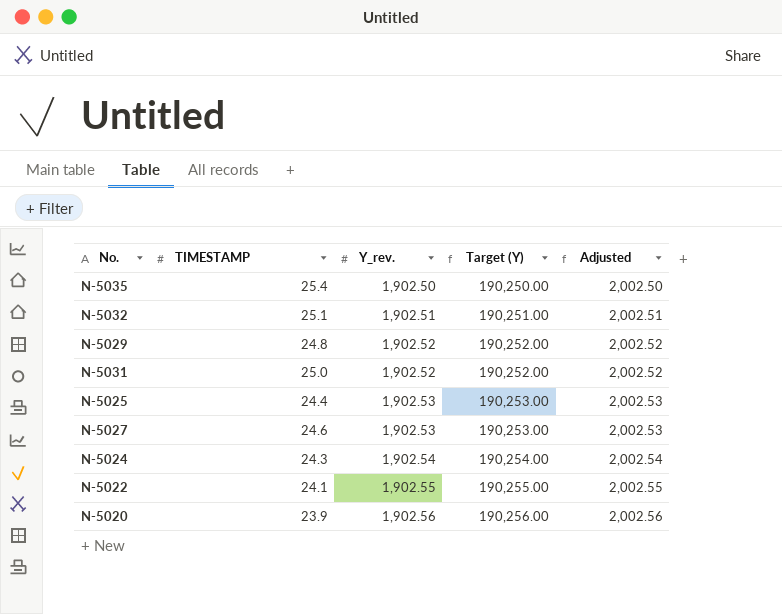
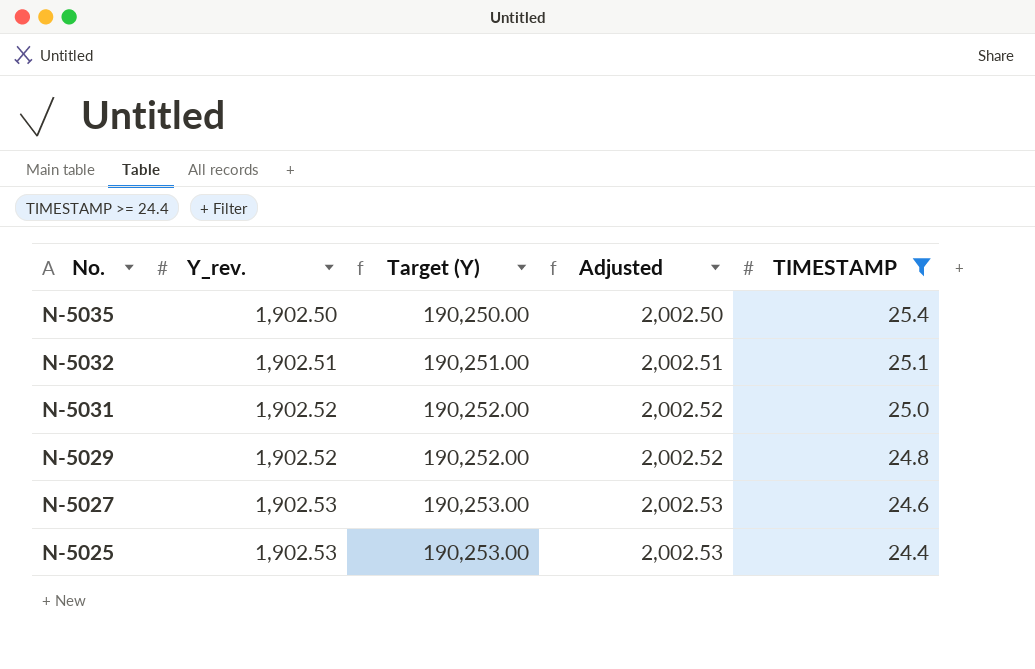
filter: none -> TIMESTAMP >= 24.4
row order: Y_rev. ascending -> No. descending
column TIMESTAMP | position: 2 -> 5

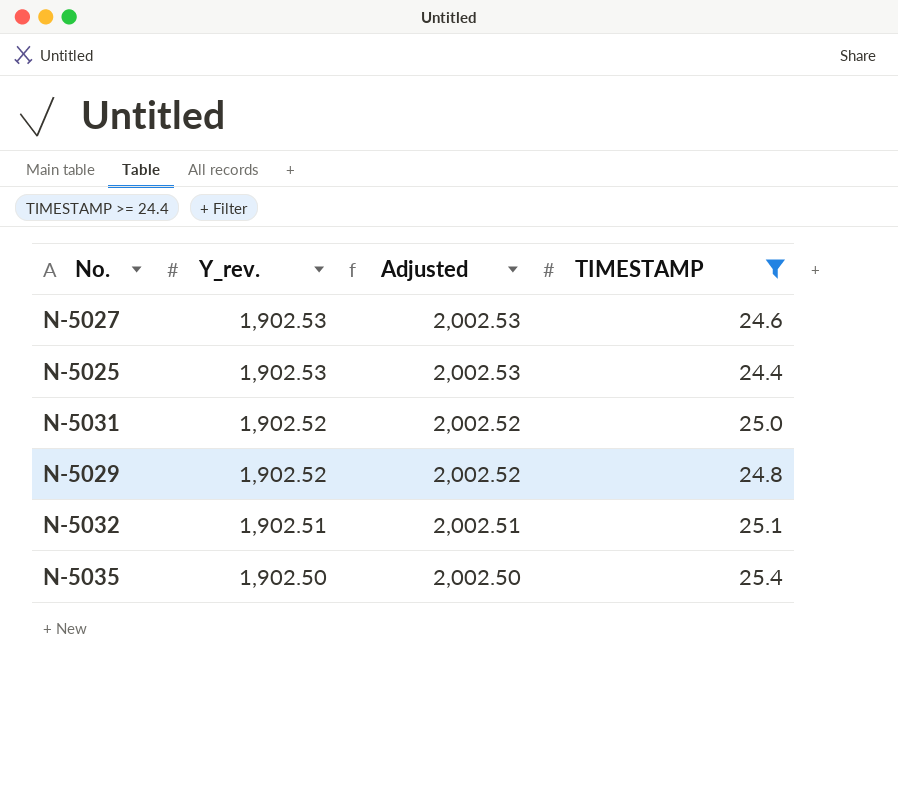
row order: No. descending -> Y_rev. descending
column Target (Y) | formula: [Y_rev.] * 100 -> none

